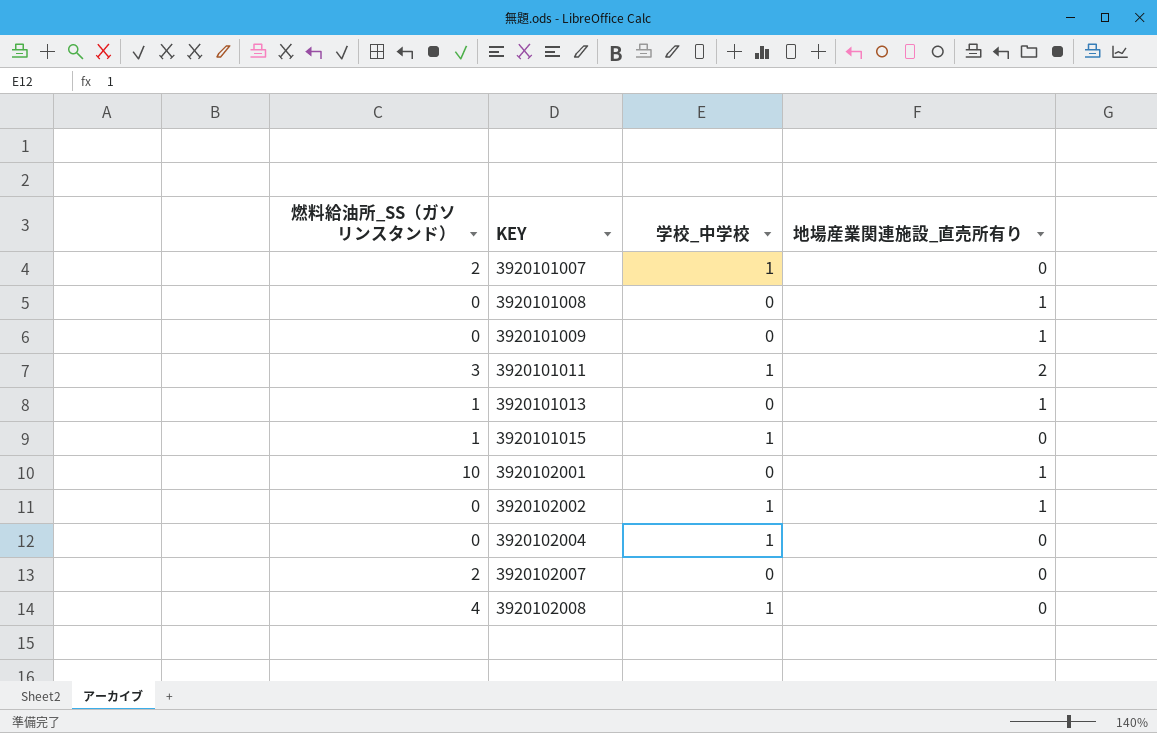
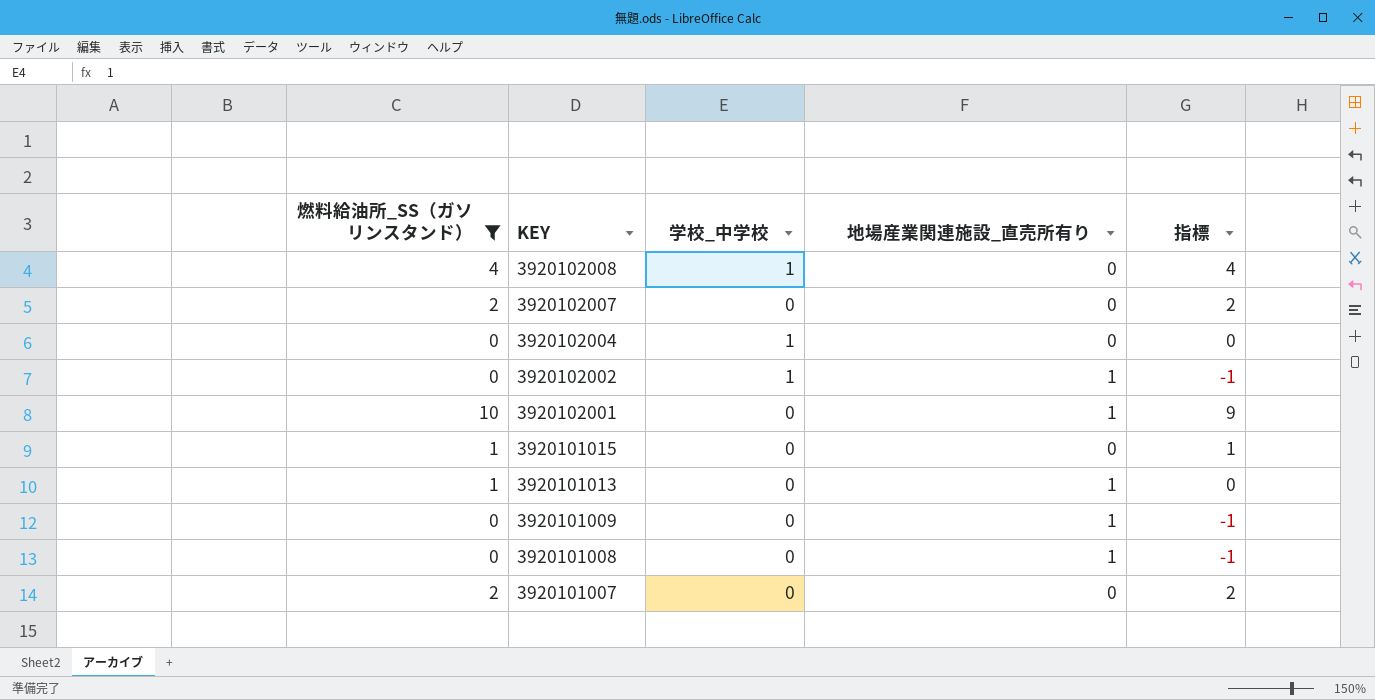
filter: none -> 燃料給油所_SS（ガソリンスタンド） != 3
row order: KEY ascending -> KEY descending
column 指標 | formula: none -> [燃料給油所_SS（ガソリンスタンド）] - [地場産業関連施設_直売所有り]
3920101015 | 学校_中学校: 1 -> 0
3920101007 | 学校_中学校: 1 -> 0

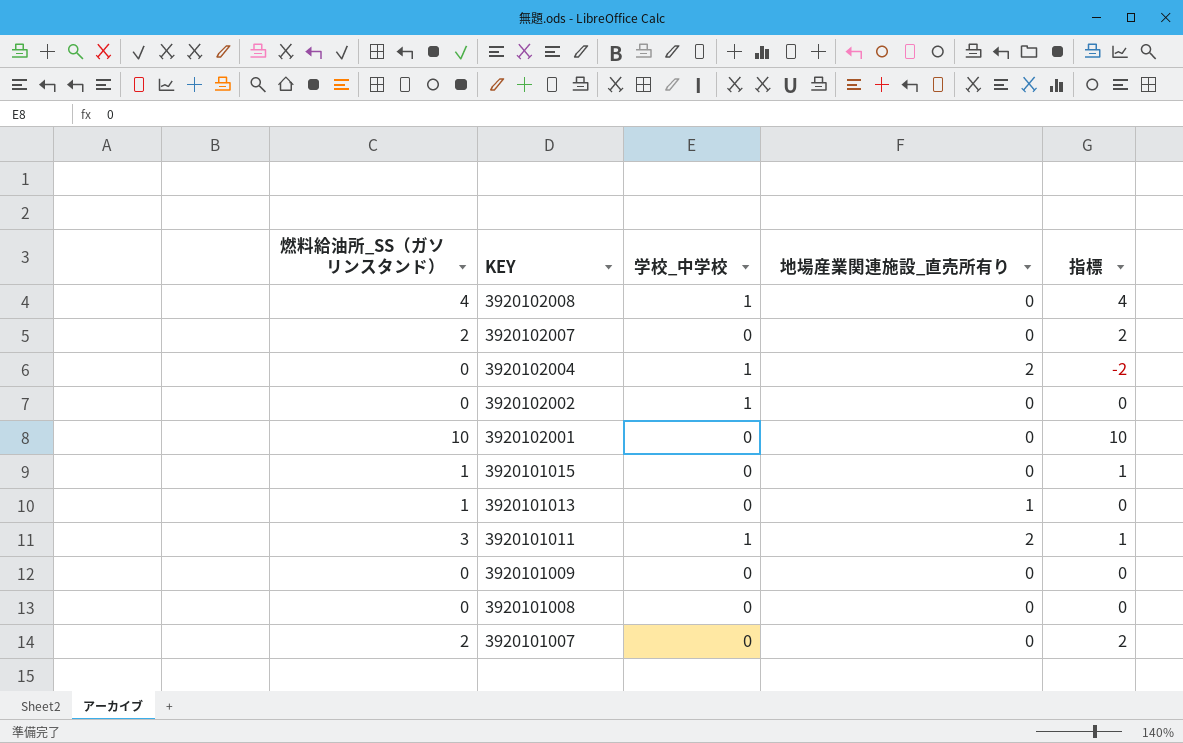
filter: 燃料給油所_SS（ガソリンスタンド） != 3 -> none
3920102004 | 地場産業関連施設_直売所有り: 0 -> 2
3920102004 | 指標: 0 -> -2
3920102002 | 地場産業関連施設_直売所有り: 1 -> 0
3920102002 | 指標: -1 -> 0
3920102001 | 地場産業関連施設_直売所有り: 1 -> 0
3920102001 | 指標: 9 -> 10
3920101009 | 地場産業関連施設_直売所有り: 1 -> 0
3920101009 | 指標: -1 -> 0
3920101008 | 地場産業関連施設_直売所有り: 1 -> 0
3920101008 | 指標: -1 -> 0

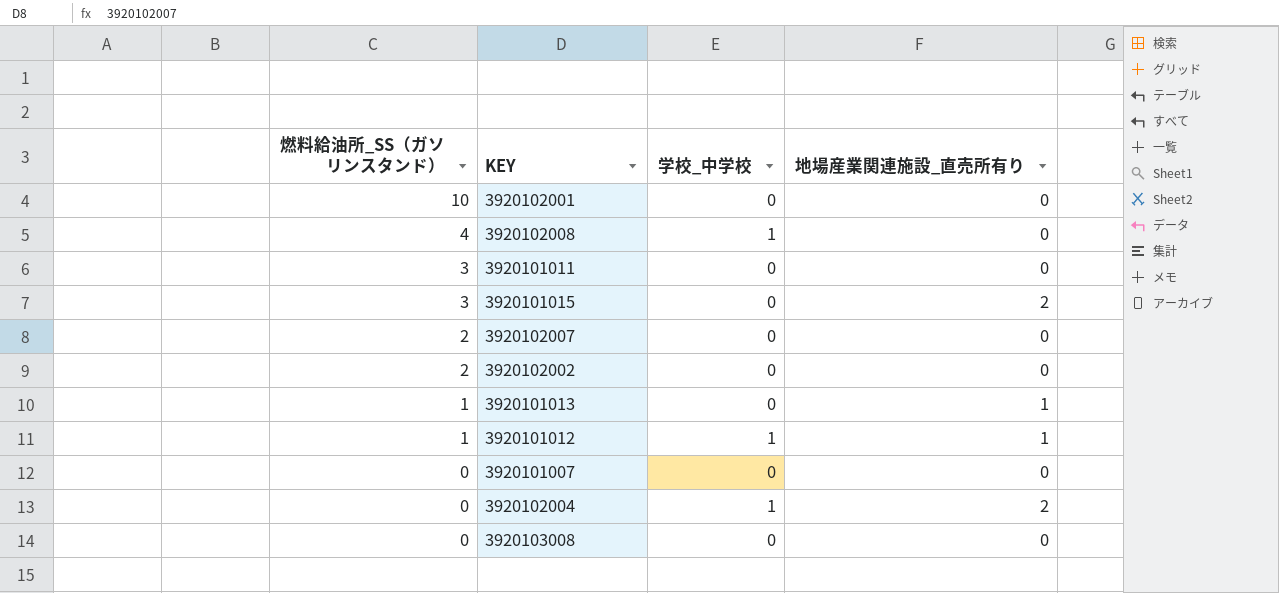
row order: KEY descending -> 燃料給油所_SS（ガソリンスタンド） descending
column 指標 | formula: [燃料給油所_SS（ガソリンスタンド）] - [地場産業関連施設_直売所有り] -> none
row 3920101009: 0 | 0 | 0 | 0 -> none
row 3920101008: 0 | 0 | 0 | 0 -> none
3920101011 | 学校_中学校: 1 -> 0
3920101011 | 地場産業関連施設_直売所有り: 2 -> 0
3920101015 | 燃料給油所_SS（ガソリンスタンド）: 1 -> 3
3920101015 | 地場産業関連施設_直売所有り: 0 -> 2
3920102002 | 燃料給油所_SS（ガソリンスタンド）: 0 -> 2
3920102002 | 学校_中学校: 1 -> 0
row 3920101012: none -> 1 | 1 | 1
3920101007 | 燃料給油所_SS（ガソリンスタンド）: 2 -> 0
row 3920103008: none -> 0 | 0 | 0

